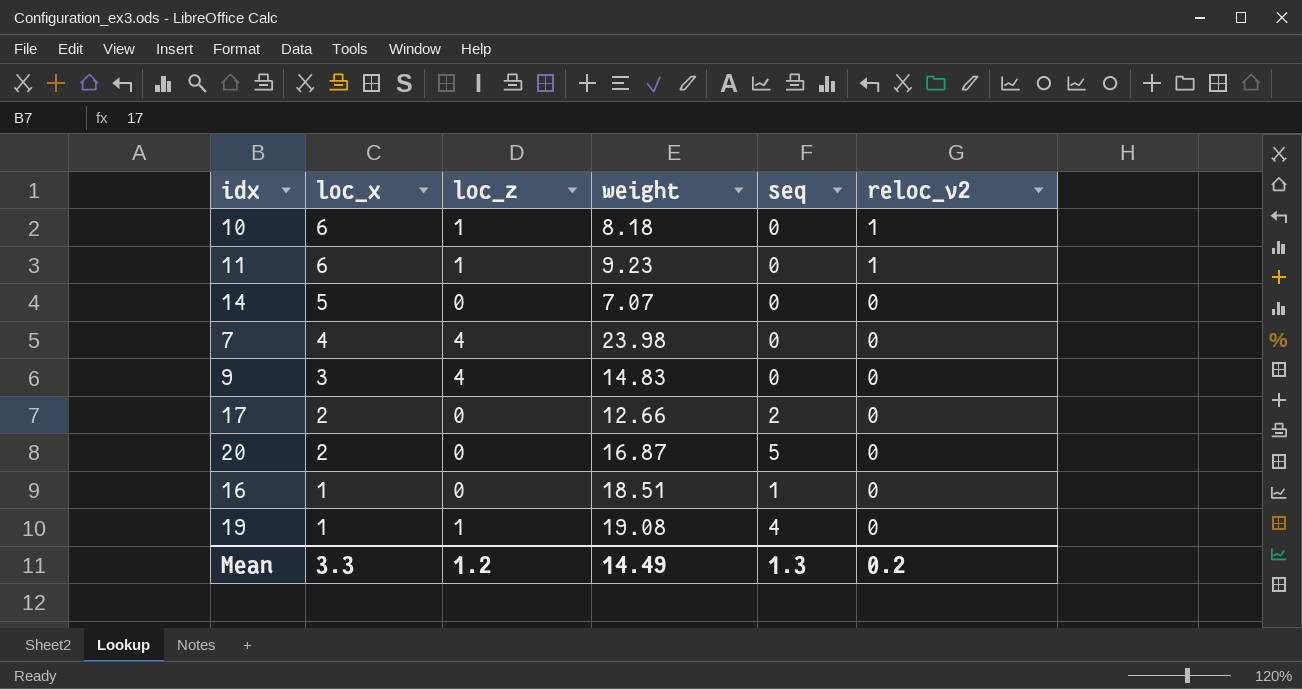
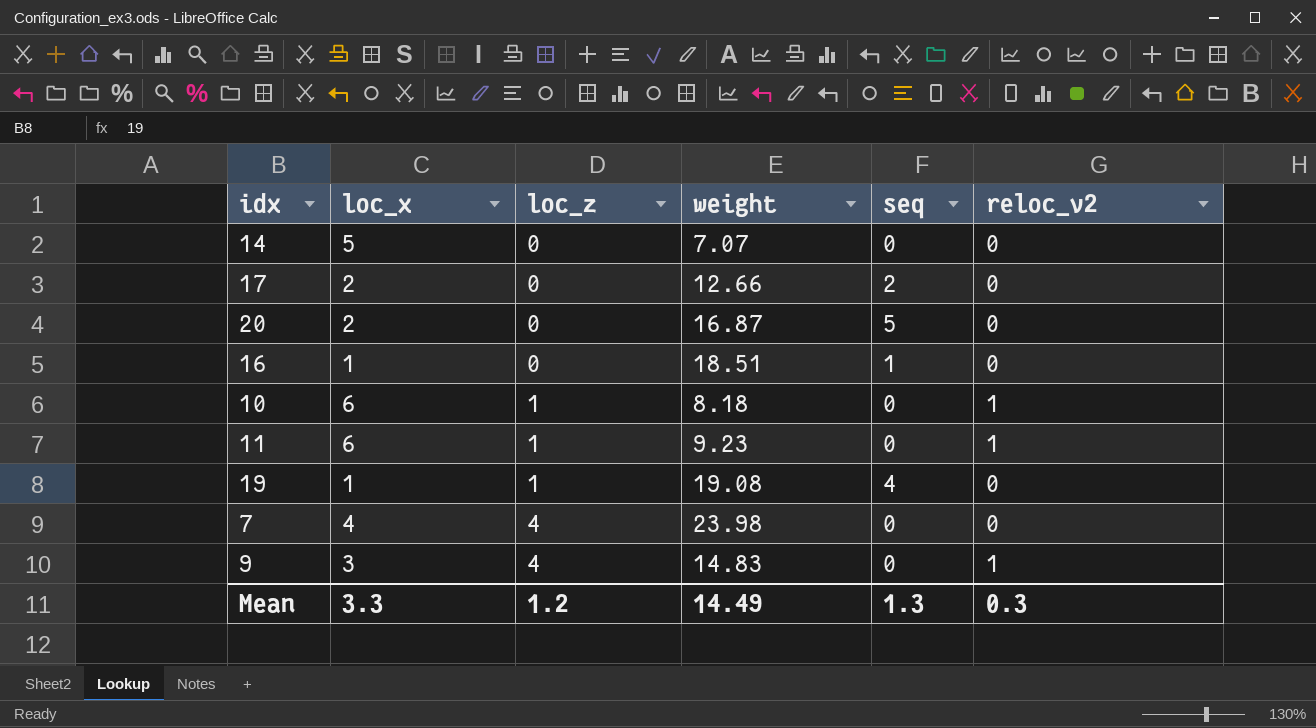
row order: loc_x descending -> loc_z ascending
9 | reloc_v2: 0 -> 1
Mean | reloc_v2: 0.2 -> 0.3

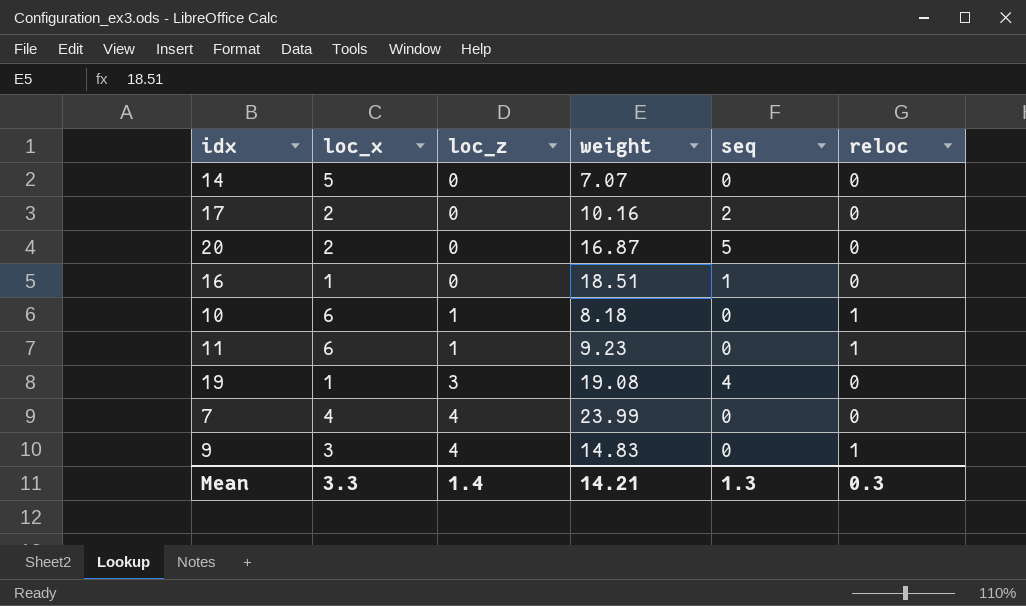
column name: reloc_v2 -> reloc
17 | weight: 12.66 -> 10.16
19 | loc_z: 1 -> 3
7 | weight: 23.98 -> 23.99
Mean | loc_z: 1.2 -> 1.4
Mean | weight: 14.49 -> 14.21

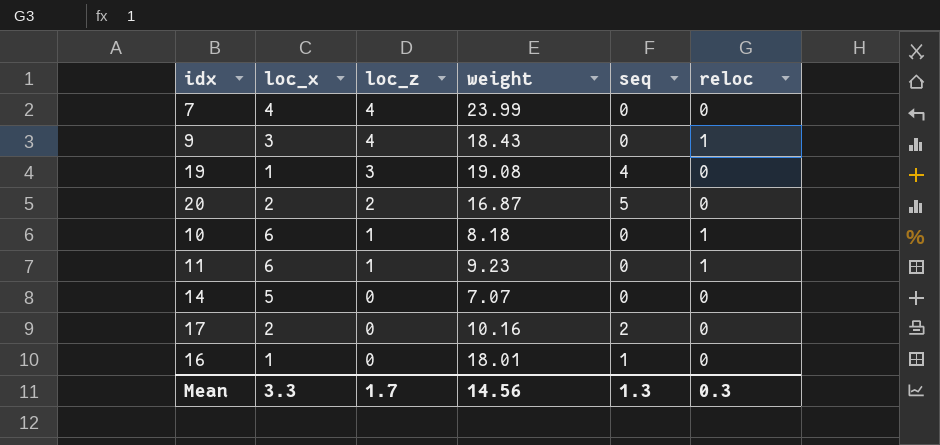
row order: loc_z ascending -> loc_z descending
9 | weight: 14.83 -> 18.43
20 | loc_z: 0 -> 2
16 | weight: 18.51 -> 18.01
Mean | loc_z: 1.4 -> 1.7
Mean | weight: 14.21 -> 14.56

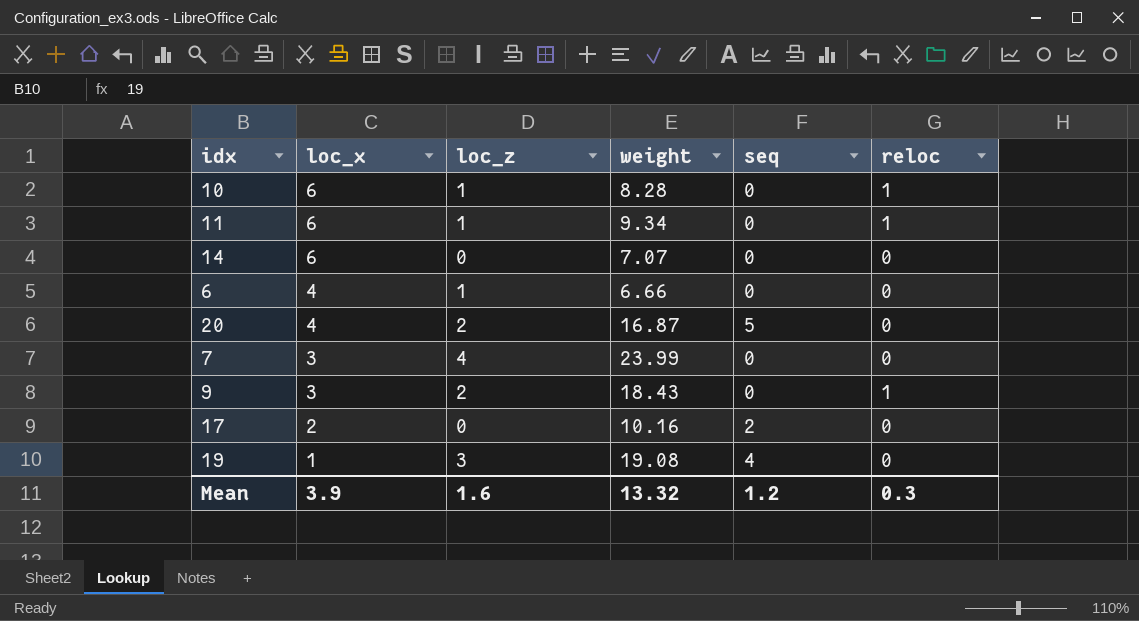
row order: loc_z descending -> loc_x descending
row 16: 1 | 0 | 18.01 | 1 | 0 -> none
10 | weight: 8.18 -> 8.28
11 | weight: 9.23 -> 9.34
14 | loc_x: 5 -> 6
row 6: none -> 4 | 1 | 6.66 | 0 | 0
20 | loc_x: 2 -> 4
7 | loc_x: 4 -> 3
9 | loc_z: 4 -> 2
Mean | loc_x: 3.3 -> 3.9
Mean | loc_z: 1.7 -> 1.6
Mean | weight: 14.56 -> 13.32
Mean | seq: 1.3 -> 1.2

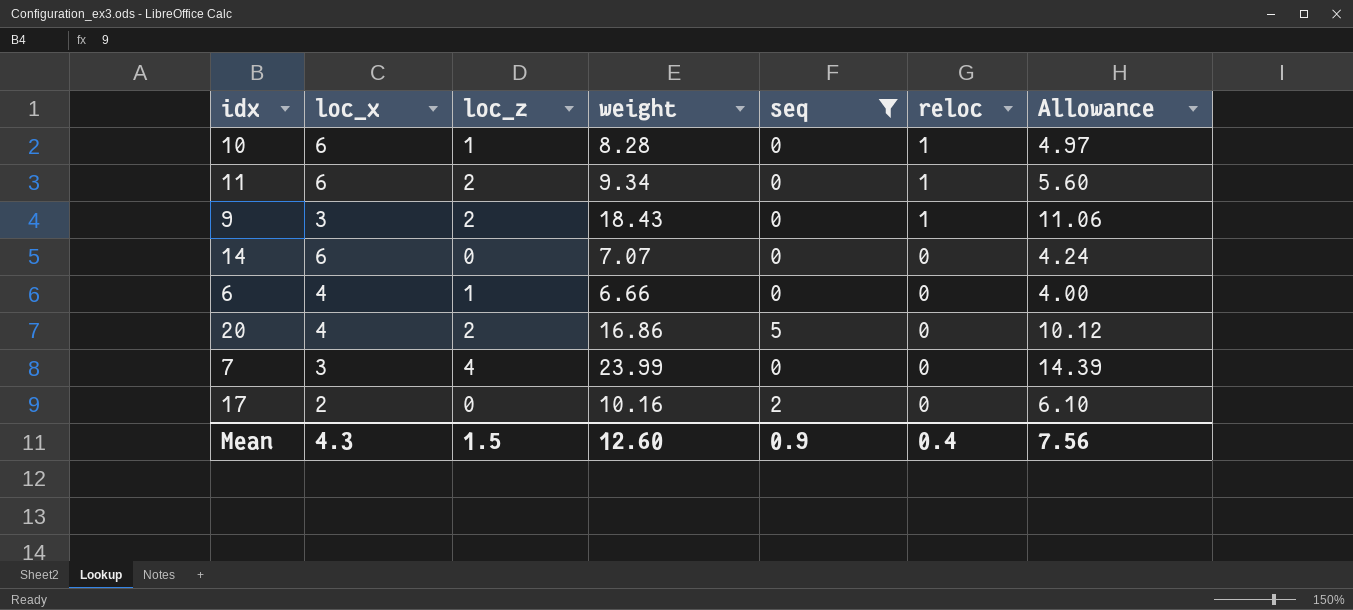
filter: none -> seq != 4
row order: loc_x descending -> reloc descending
column Allowance | formula: none -> [weight] * 0.6
11 | loc_z: 1 -> 2
20 | weight: 16.87 -> 16.86
Mean | loc_x: 3.9 -> 4.3
Mean | loc_z: 1.6 -> 1.5
Mean | weight: 13.32 -> 12.60
Mean | seq: 1.2 -> 0.9
Mean | reloc: 0.3 -> 0.4

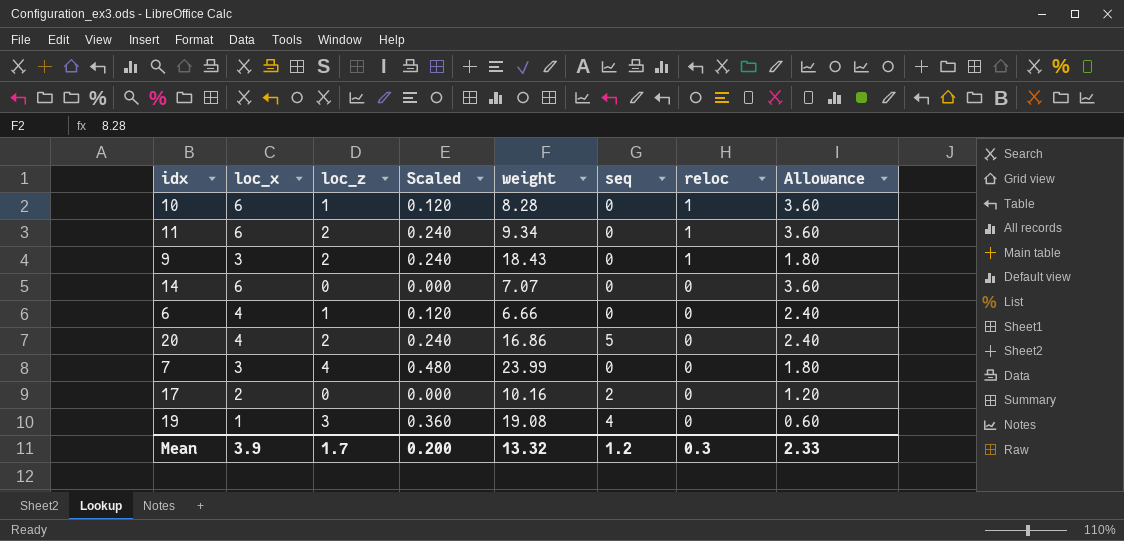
filter: seq != 4 -> none
column Scaled | formula: none -> [loc_z] * 0.12
column Allowance | formula: [weight] * 0.6 -> [loc_x] * 0.6
Mean | loc_x: 4.3 -> 3.9
Mean | loc_z: 1.5 -> 1.7
Mean | weight: 12.60 -> 13.32
Mean | seq: 0.9 -> 1.2
Mean | reloc: 0.4 -> 0.3
Mean | Allowance: 7.56 -> 2.33

